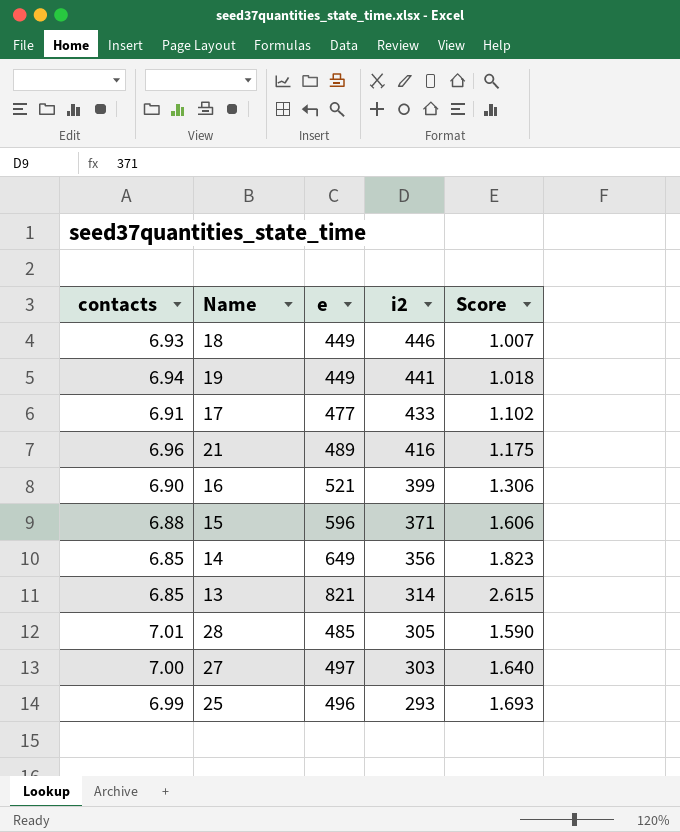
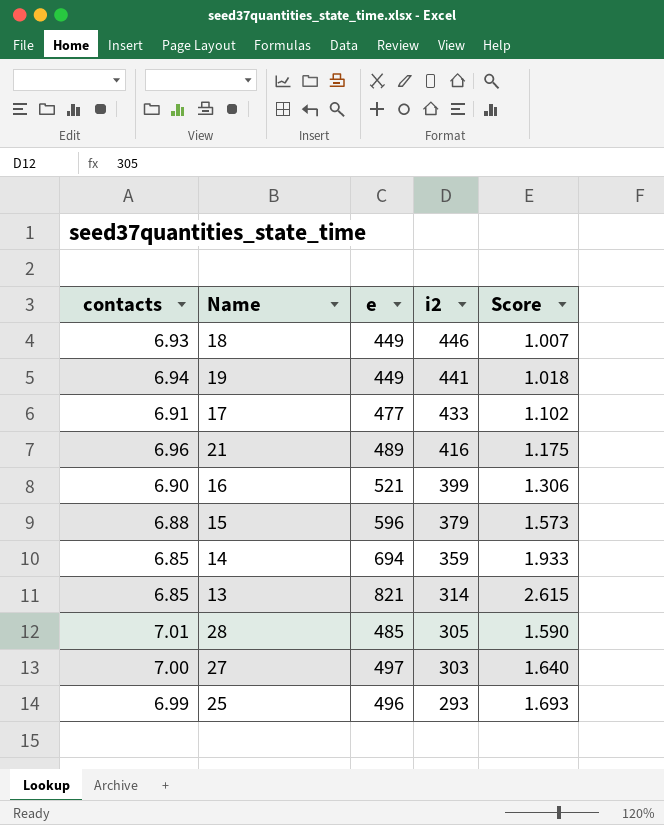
15 | i2: 371 -> 379
15 | Score: 1.606 -> 1.573
14 | e: 649 -> 694
14 | i2: 356 -> 359
14 | Score: 1.823 -> 1.933

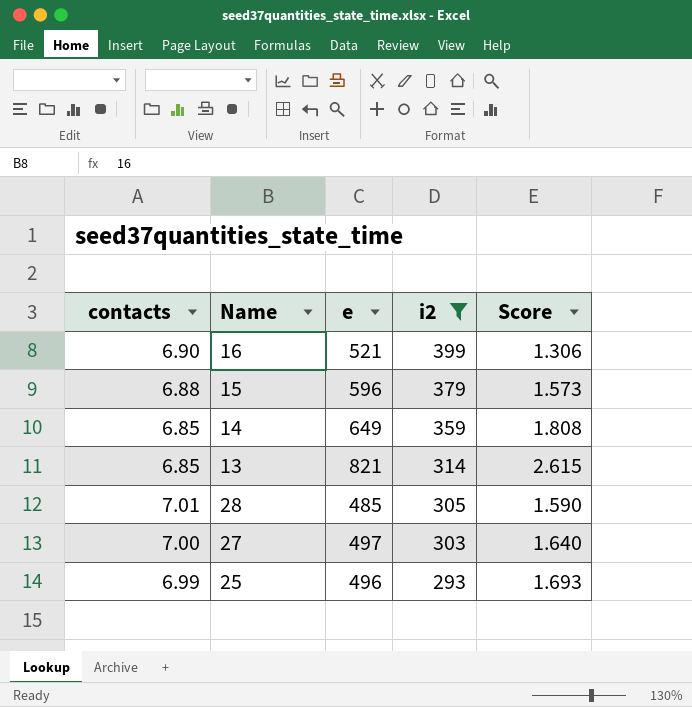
filter: none -> i2 <= 399
14 | e: 694 -> 649
14 | Score: 1.933 -> 1.808

